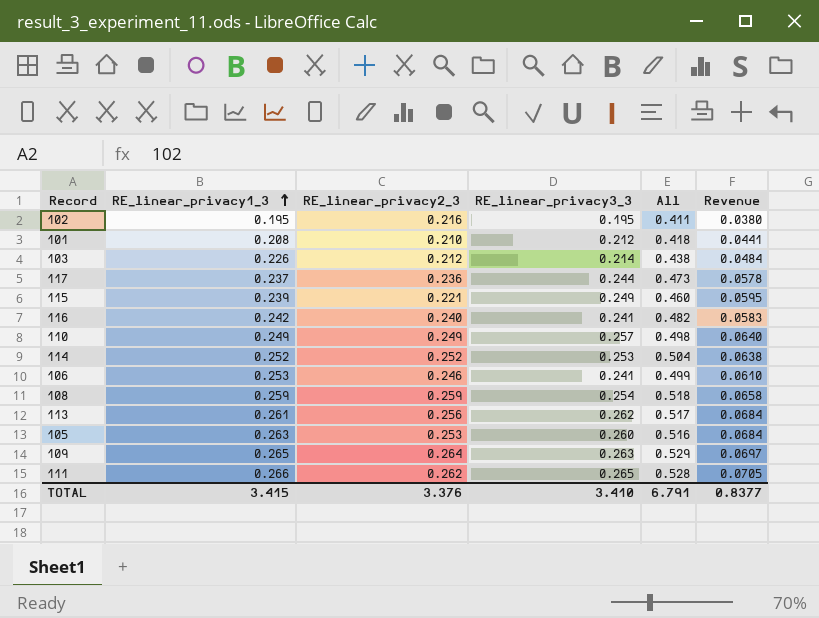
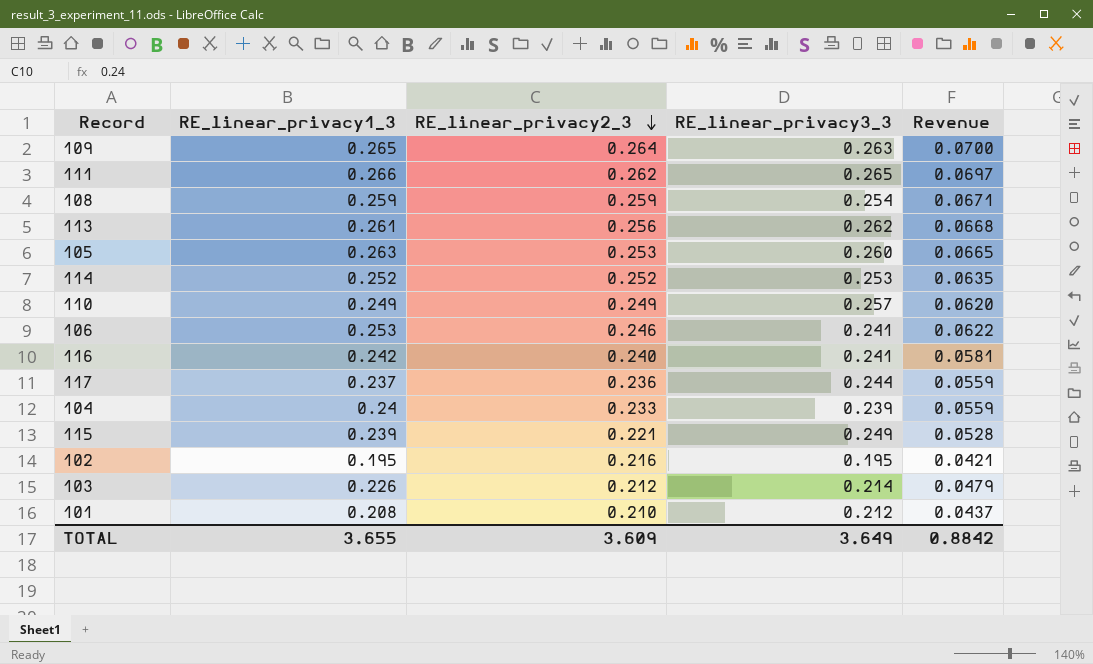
row order: RE_linear_privacy1_3 ascending -> RE_linear_privacy2_3 descending
column All | formula: [RE_linear_privacy1_3] + [RE_linear_privacy2_3] -> none
column Revenue | formula: [RE_linear_privacy1_3] * [RE_linear_privacy3_3] -> [RE_linear_privacy1_3] * [RE_linear_privacy2_3]
row 104: none -> 0.24 | 0.233 | 0.239 | 0.0559
TOTAL | RE_linear_privacy1_3: 3.415 -> 3.655
TOTAL | RE_linear_privacy2_3: 3.376 -> 3.609
TOTAL | RE_linear_privacy3_3: 3.410 -> 3.649
TOTAL | Revenue: 0.8377 -> 0.8842

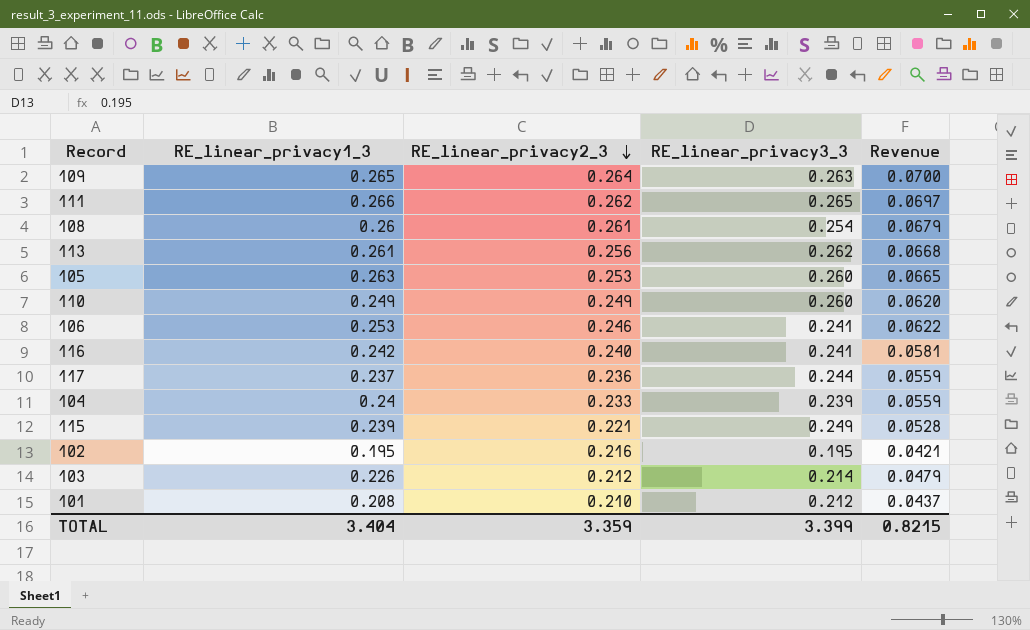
row 114: 0.252 | 0.252 | 0.253 | 0.0635 -> none
108 | RE_linear_privacy1_3: 0.259 -> 0.26
108 | RE_linear_privacy2_3: 0.259 -> 0.261
108 | Revenue: 0.0671 -> 0.0679
110 | RE_linear_privacy3_3: 0.257 -> 0.260
TOTAL | RE_linear_privacy1_3: 3.655 -> 3.404
TOTAL | RE_linear_privacy2_3: 3.609 -> 3.359
TOTAL | RE_linear_privacy3_3: 3.649 -> 3.399
TOTAL | Revenue: 0.8842 -> 0.8215

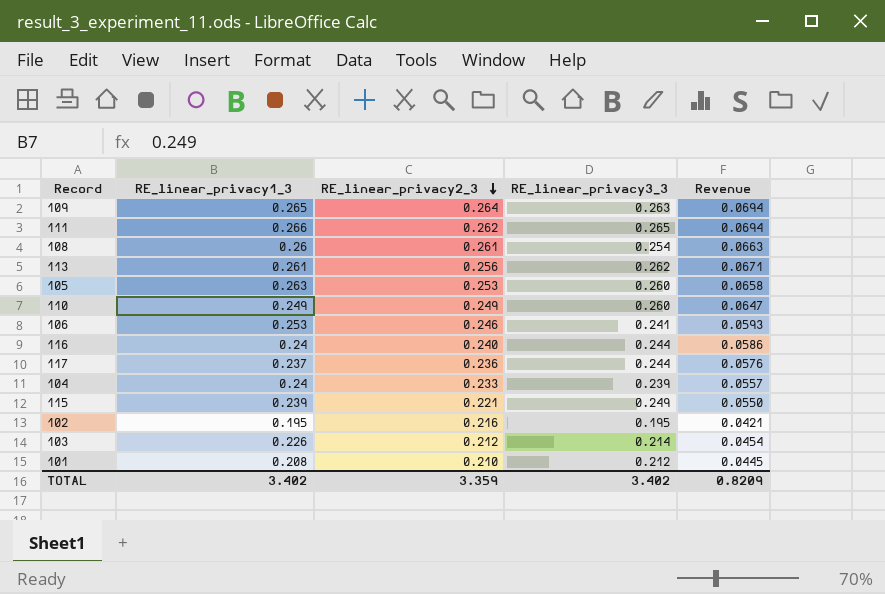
column Revenue | formula: [RE_linear_privacy1_3] * [RE_linear_privacy2_3] -> [RE_linear_privacy2_3] * [RE_linear_privacy3_3]
116 | RE_linear_privacy1_3: 0.242 -> 0.24
116 | RE_linear_privacy3_3: 0.241 -> 0.244
TOTAL | RE_linear_privacy1_3: 3.404 -> 3.402
TOTAL | RE_linear_privacy3_3: 3.399 -> 3.402
TOTAL | Revenue: 0.8215 -> 0.8209

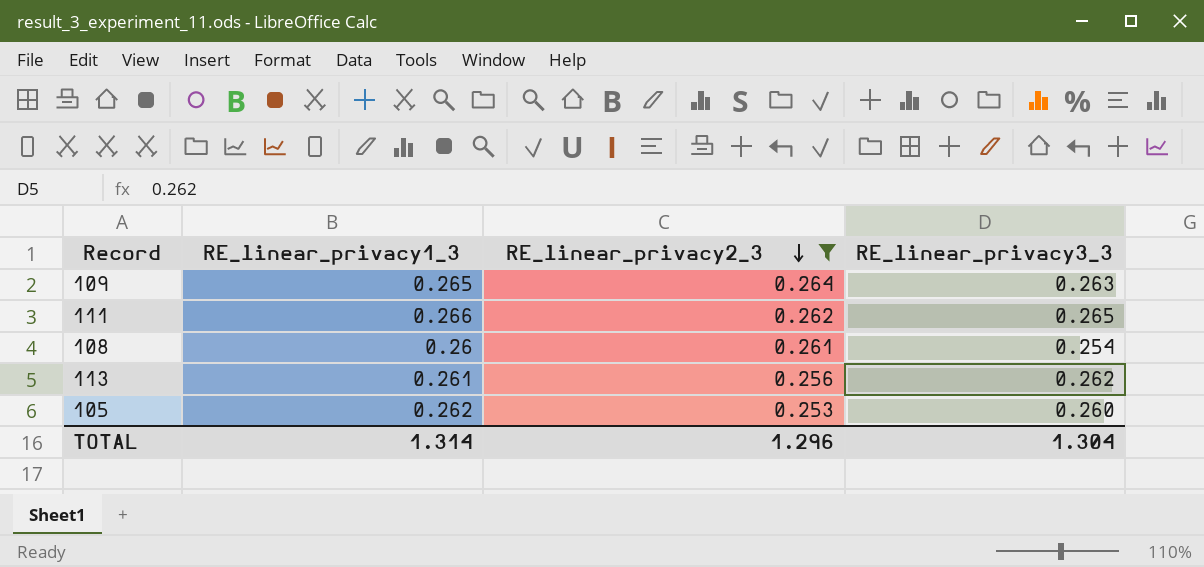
filter: none -> RE_linear_privacy2_3 >= 0.253
column Revenue | formula: [RE_linear_privacy2_3] * [RE_linear_privacy3_3] -> none
105 | RE_linear_privacy1_3: 0.263 -> 0.262
TOTAL | RE_linear_privacy1_3: 3.402 -> 1.314
TOTAL | RE_linear_privacy2_3: 3.359 -> 1.296
TOTAL | RE_linear_privacy3_3: 3.402 -> 1.304

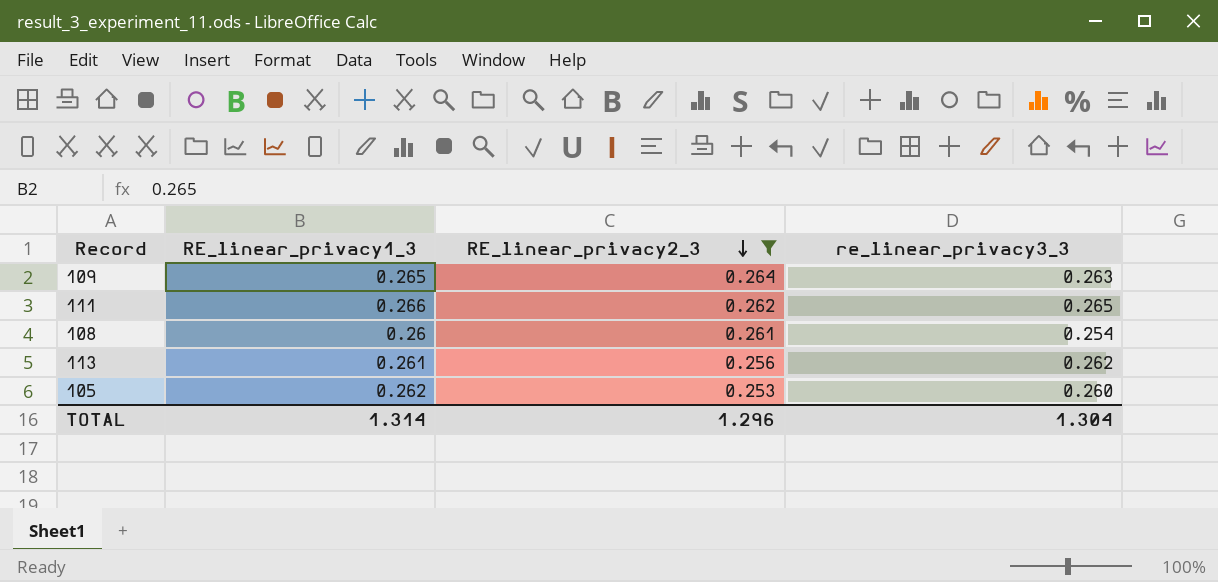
column name: RE_linear_privacy3_3 -> re_linear_privacy3_3

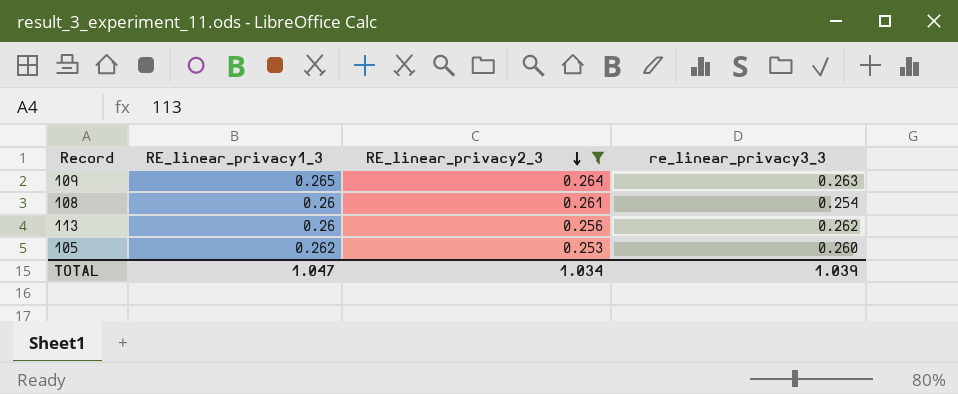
row 111: 0.266 | 0.262 | 0.265 -> none
113 | RE_linear_privacy1_3: 0.261 -> 0.26
TOTAL | RE_linear_privacy1_3: 1.314 -> 1.047
TOTAL | RE_linear_privacy2_3: 1.296 -> 1.034
TOTAL | re_linear_privacy3_3: 1.304 -> 1.039

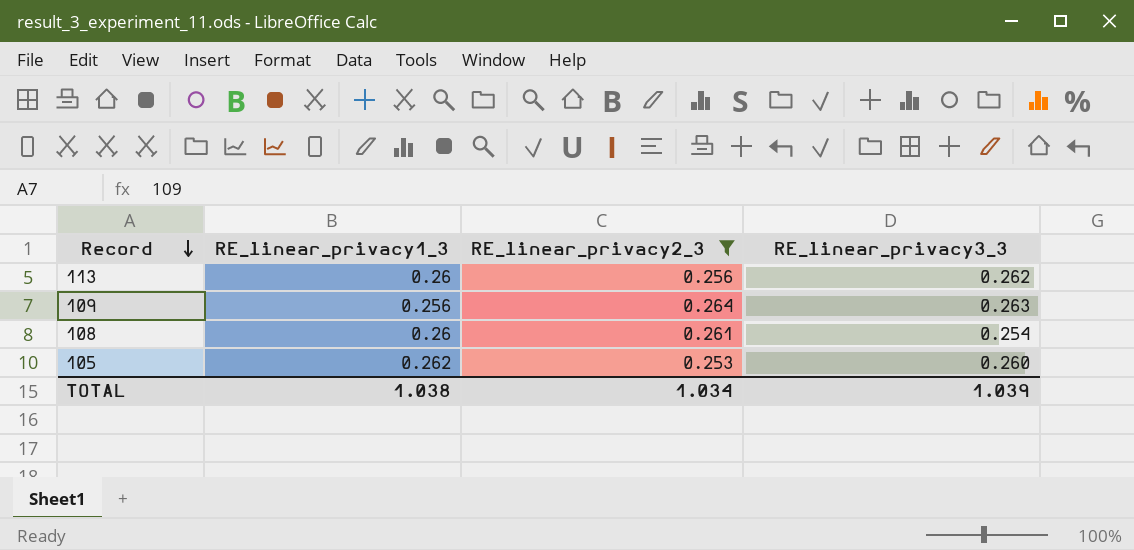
row order: RE_linear_privacy2_3 descending -> Record descending
column name: re_linear_privacy3_3 -> RE_linear_privacy3_3
109 | RE_linear_privacy1_3: 0.265 -> 0.256
TOTAL | RE_linear_privacy1_3: 1.047 -> 1.038

